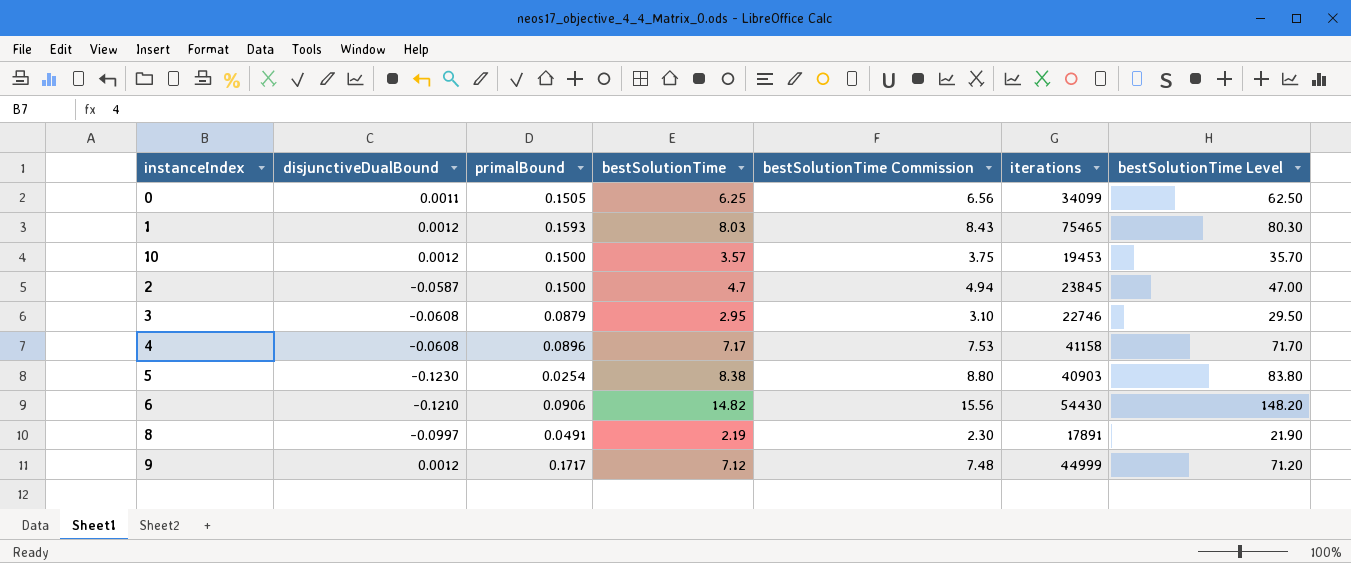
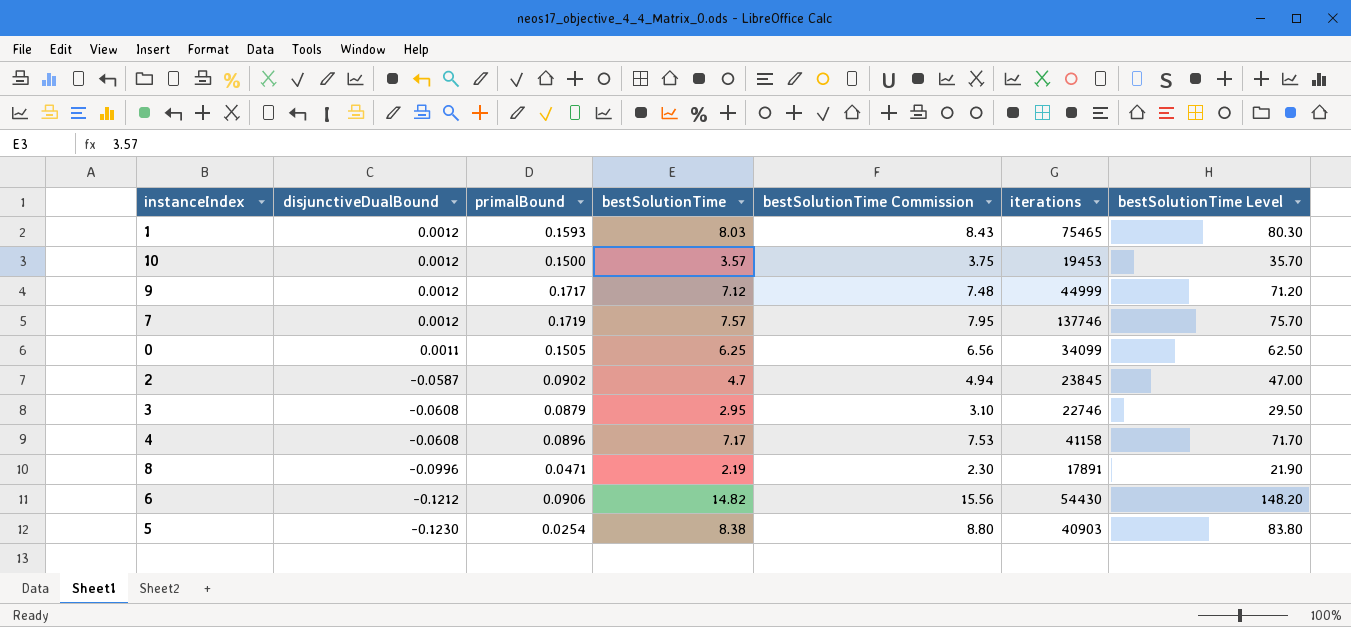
row order: none -> disjunctiveDualBound descending
row 7: none -> 0.0012 | 0.1719 | 7.57 | 7.95 | 137746 | 75.70
2 | primalBound: 0.1500 -> 0.0902
8 | disjunctiveDualBound: -0.0997 -> -0.0996
8 | primalBound: 0.0491 -> 0.0471
6 | disjunctiveDualBound: -0.1210 -> -0.1212

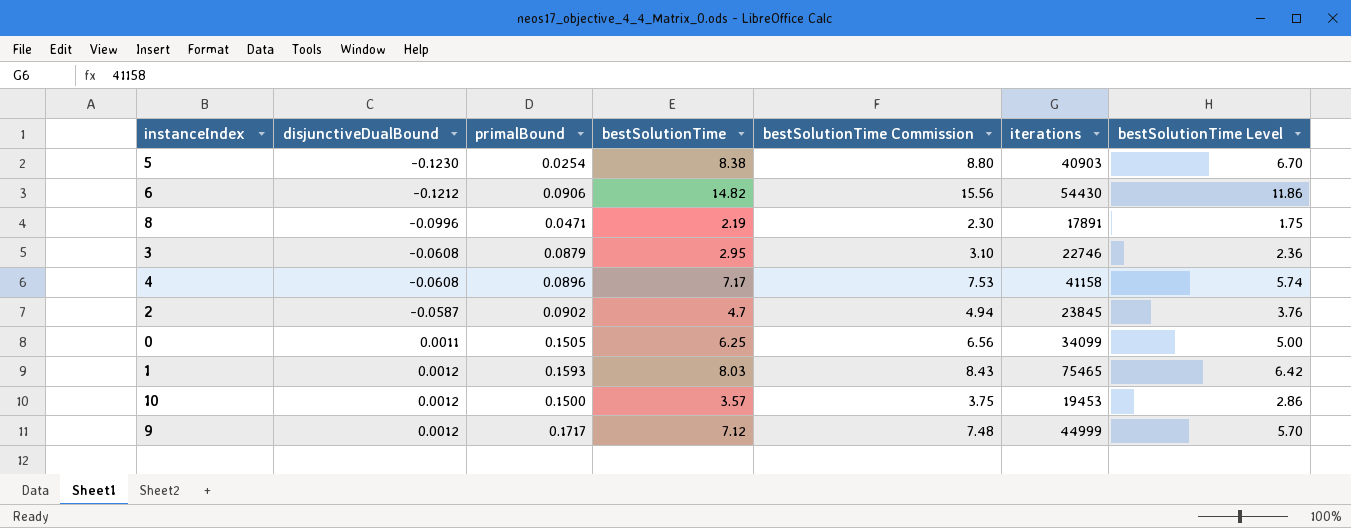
row order: disjunctiveDualBound descending -> disjunctiveDualBound ascending
column bestSolutionTime Level | formula: [bestSolutionTime] * 10 -> [bestSolutionTime] * 0.8
row 7: 0.0012 | 0.1719 | 7.57 | 7.95 | 137746 | 75.70 -> none

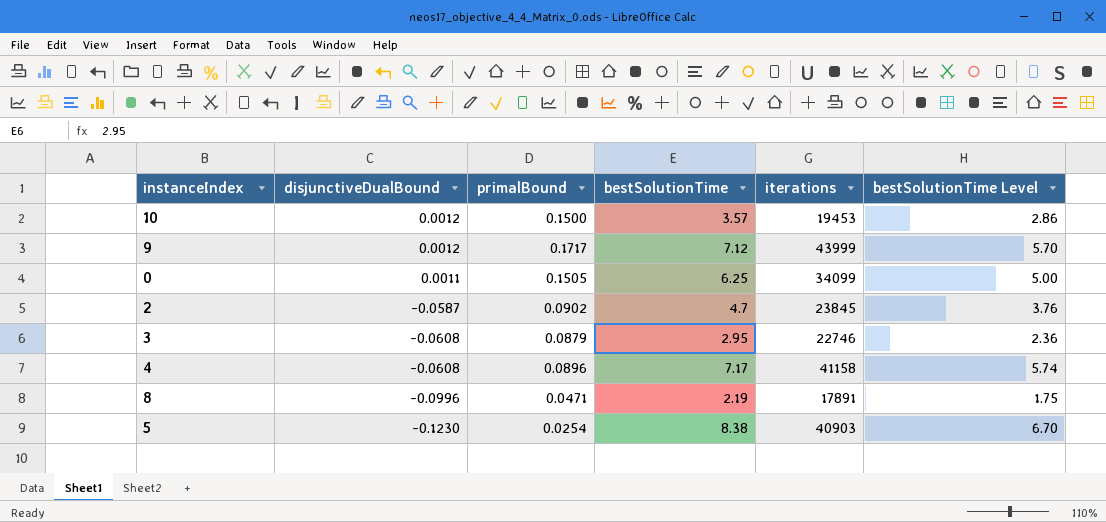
row order: disjunctiveDualBound ascending -> disjunctiveDualBound descending
column bestSolutionTime Commission | formula: [bestSolutionTime] * 1.05 -> none
row 6: -0.1212 | 0.0906 | 14.82 | 15.56 | 54430 | 11.86 -> none
row 1: 0.0012 | 0.1593 | 8.03 | 8.43 | 75465 | 6.42 -> none
9 | iterations: 44999 -> 43999

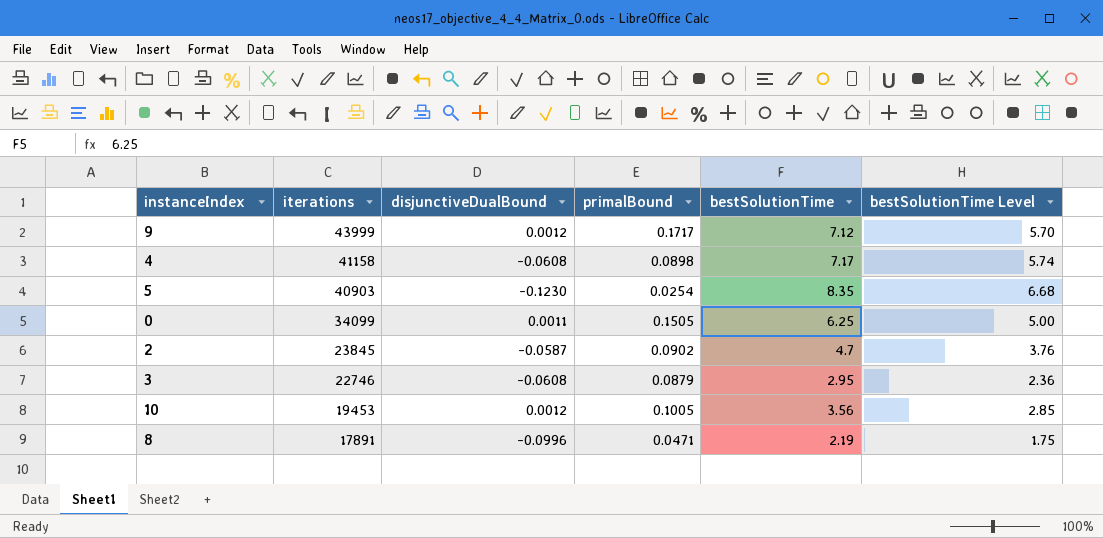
row order: disjunctiveDualBound descending -> iterations descending
column iterations | position: 5 -> 2
4 | primalBound: 0.0896 -> 0.0898
5 | bestSolutionTime: 8.38 -> 8.35
5 | bestSolutionTime Level: 6.70 -> 6.68
10 | primalBound: 0.1500 -> 0.1005
10 | bestSolutionTime: 3.57 -> 3.56
10 | bestSolutionTime Level: 2.86 -> 2.85

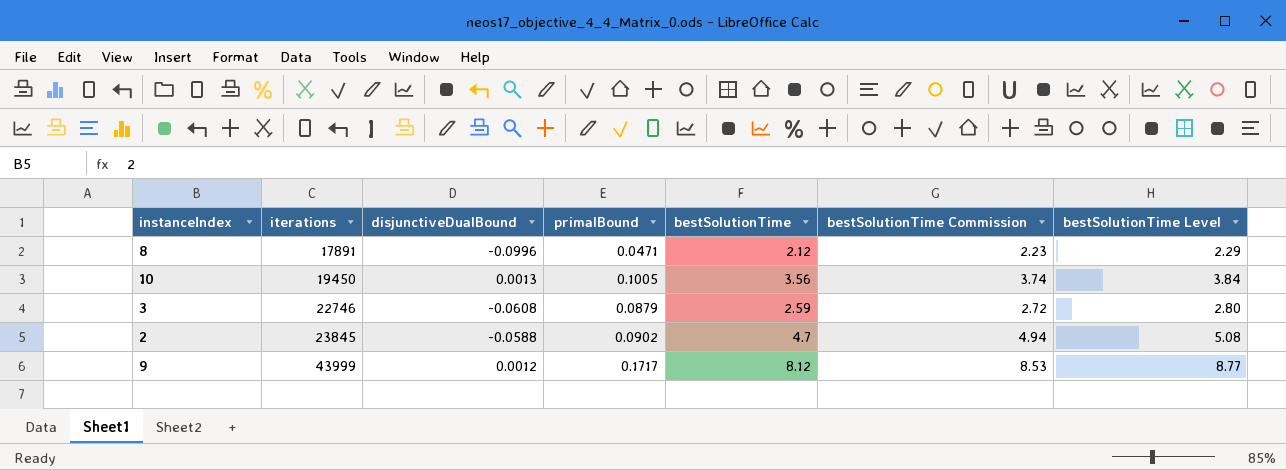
row order: iterations descending -> iterations ascending
column bestSolutionTime Commission | formula: none -> [bestSolutionTime] * 1.05
column bestSolutionTime Level | formula: [bestSolutionTime] * 0.8 -> [bestSolutionTime] * 1.08
row 4: 41158 | -0.0608 | 0.0898 | 7.17 | 5.74 -> none
row 5: 40903 | -0.1230 | 0.0254 | 8.35 | 6.68 -> none
row 0: 34099 | 0.0011 | 0.1505 | 6.25 | 5.00 -> none
8 | bestSolutionTime: 2.19 -> 2.12
10 | iterations: 19453 -> 19450
10 | disjunctiveDualBound: 0.0012 -> 0.0013
3 | bestSolutionTime: 2.95 -> 2.59
2 | disjunctiveDualBound: -0.0587 -> -0.0588
9 | bestSolutionTime: 7.12 -> 8.12

